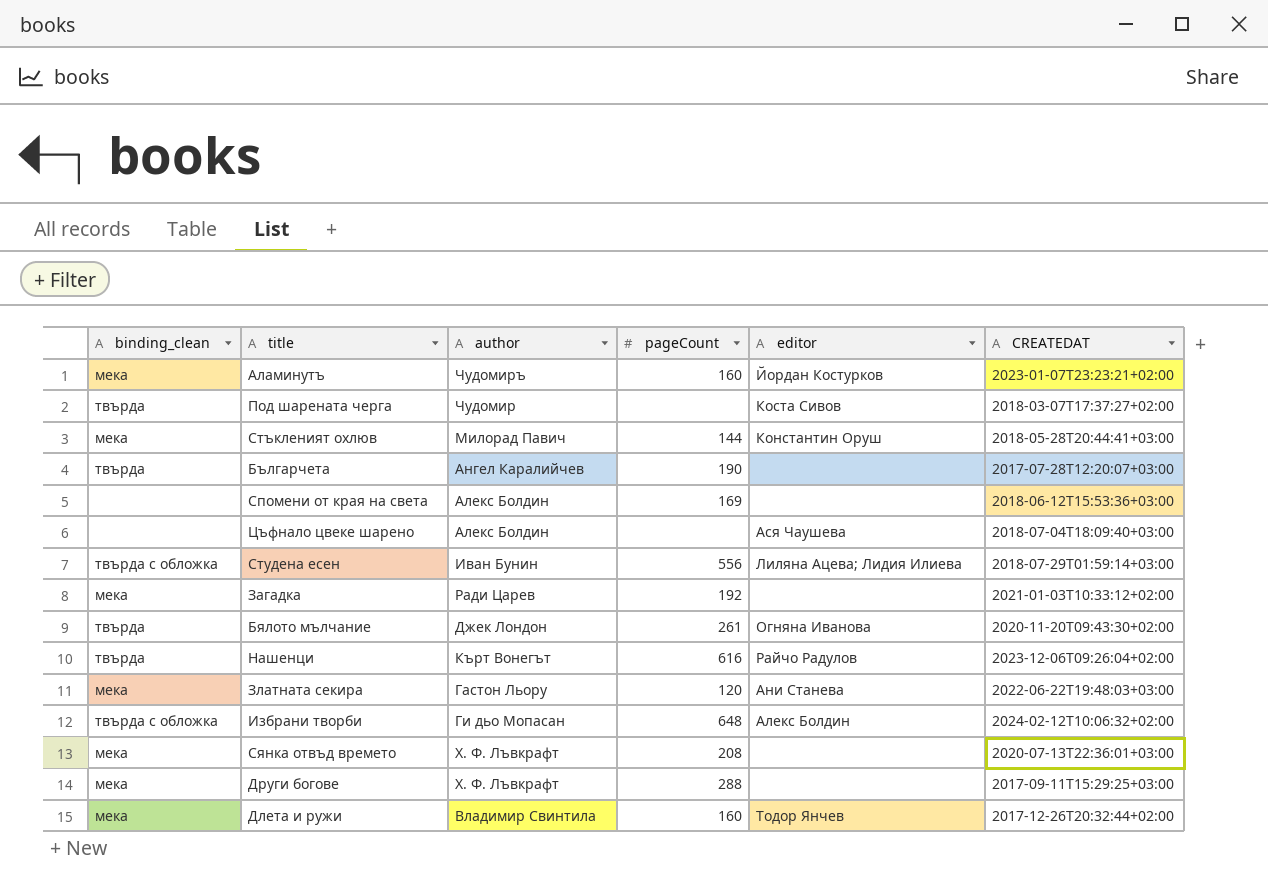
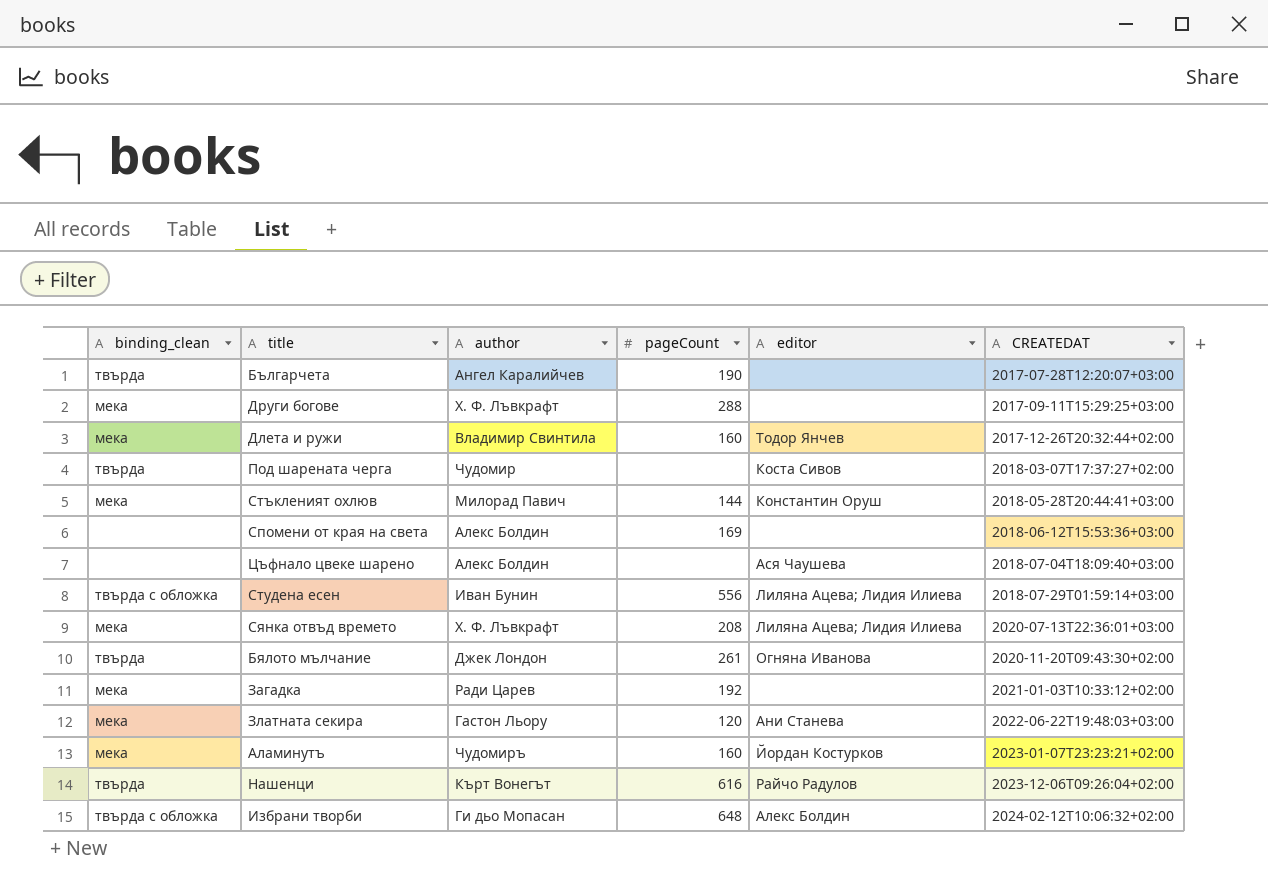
row order: none -> CREATEDAT ascending
Сянка отвъд времето | editor: none -> Лиляна Ацева; Лидия Илиева

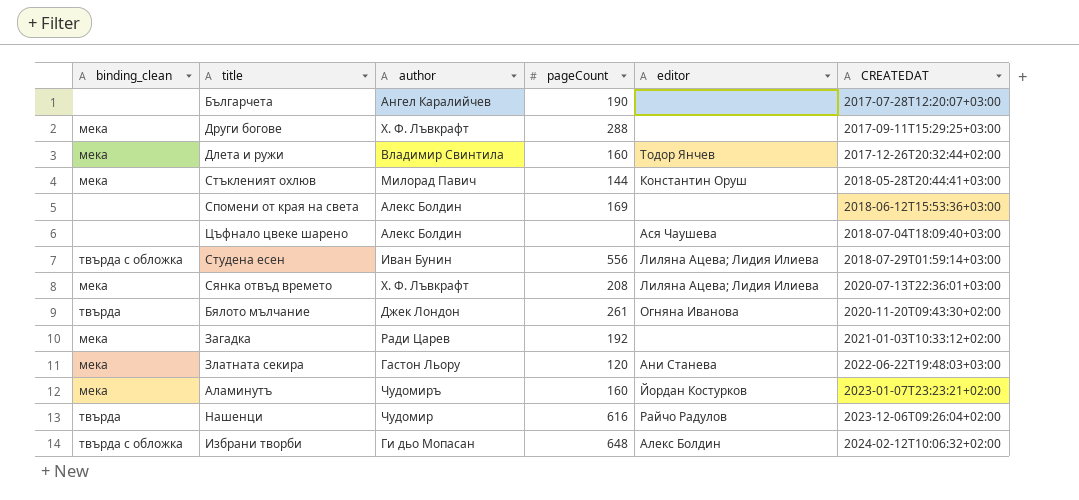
row Под шарената черга: твърда | Чудомир | none | Коста Сивов | 2018-03-07T17:37:27+02:00 -> none
Българчета | binding_clean: твърда -> none
Нашенци | author: Кърт Вонегът -> Чудомир

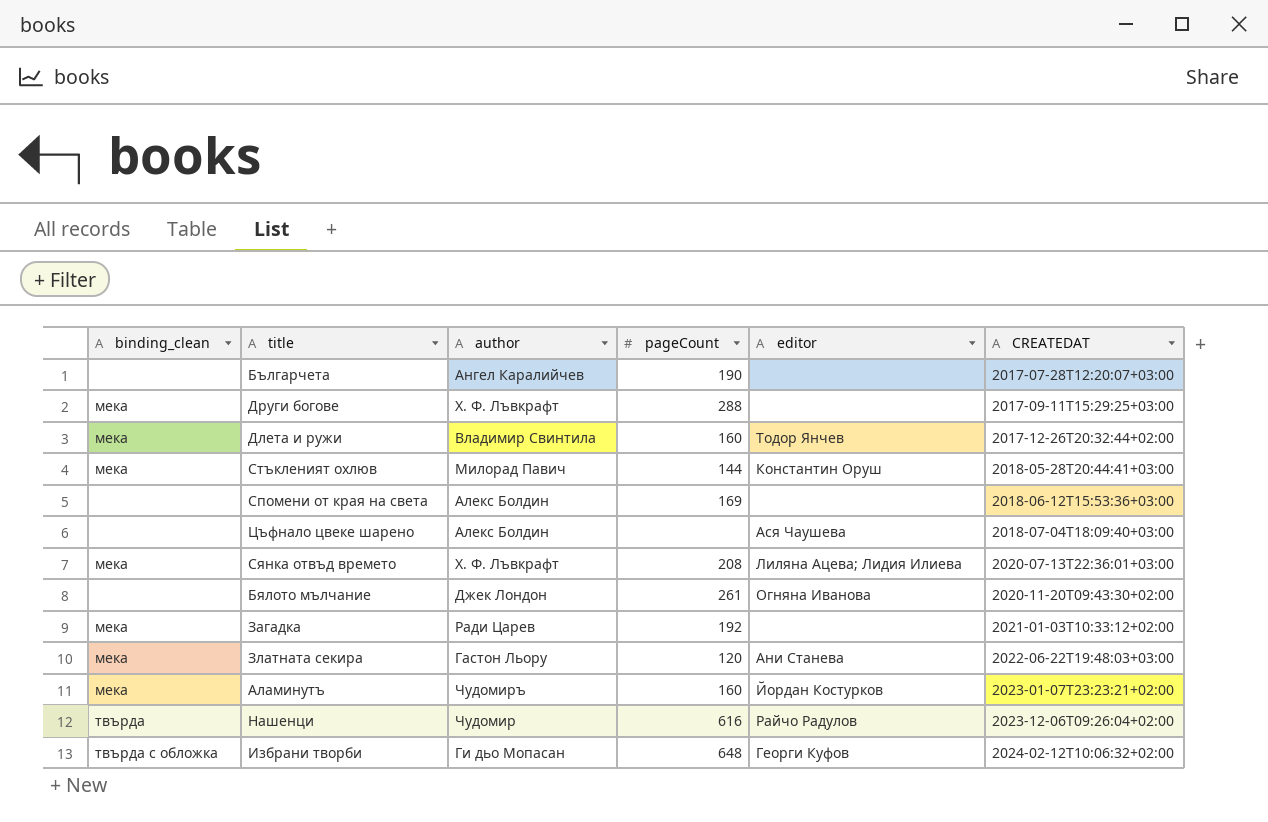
row Студена есен: твърда с обложка | Иван Бунин | 556 | Лиляна Ацева; Лидия Илиева | 2018-07-29T01:59:14+03:00 -> none
Бялото мълчание | binding_clean: твърда -> none
Избрани творби | editor: Алекс Болдин -> Георги Куфов

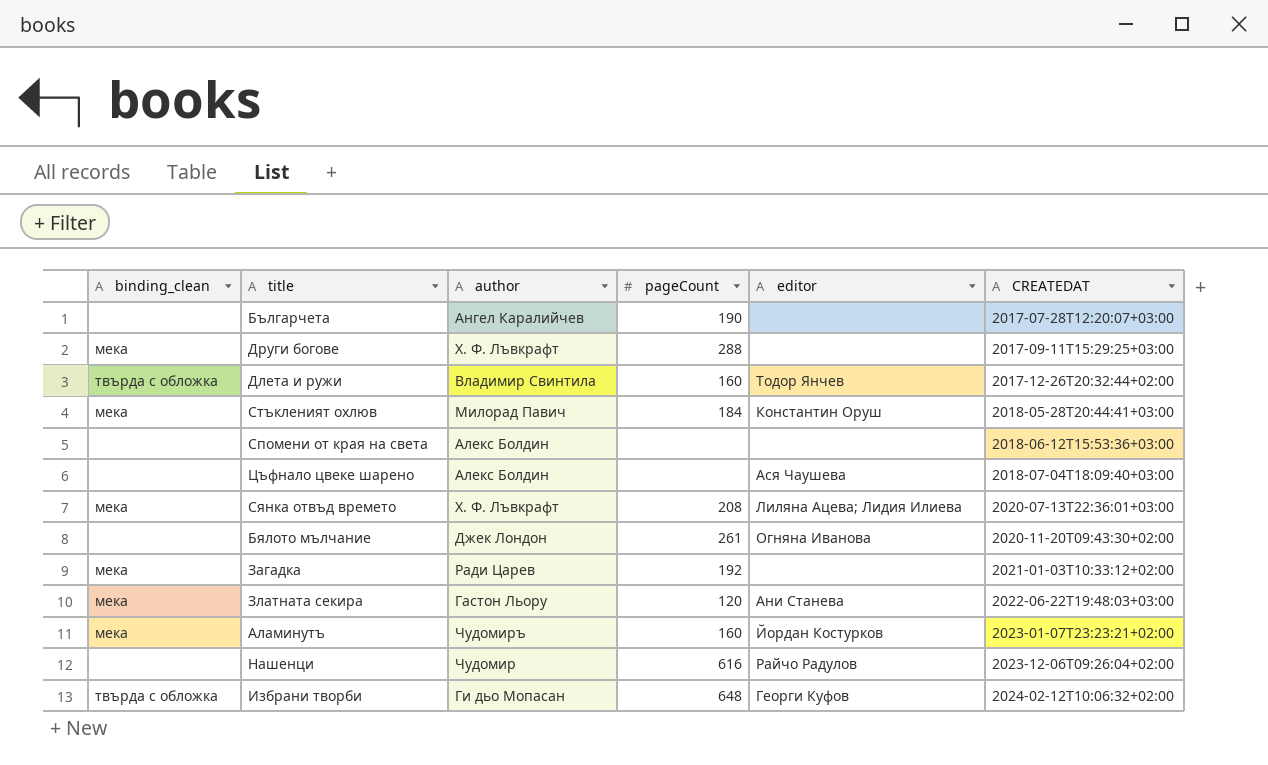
Длета и ружи | binding_clean: мека -> твърда с обложка
Стъкленият охлюв | pageCount: 144 -> 184
Спомени от края на света | pageCount: 169 -> none
Нашенци | binding_clean: твърда -> none

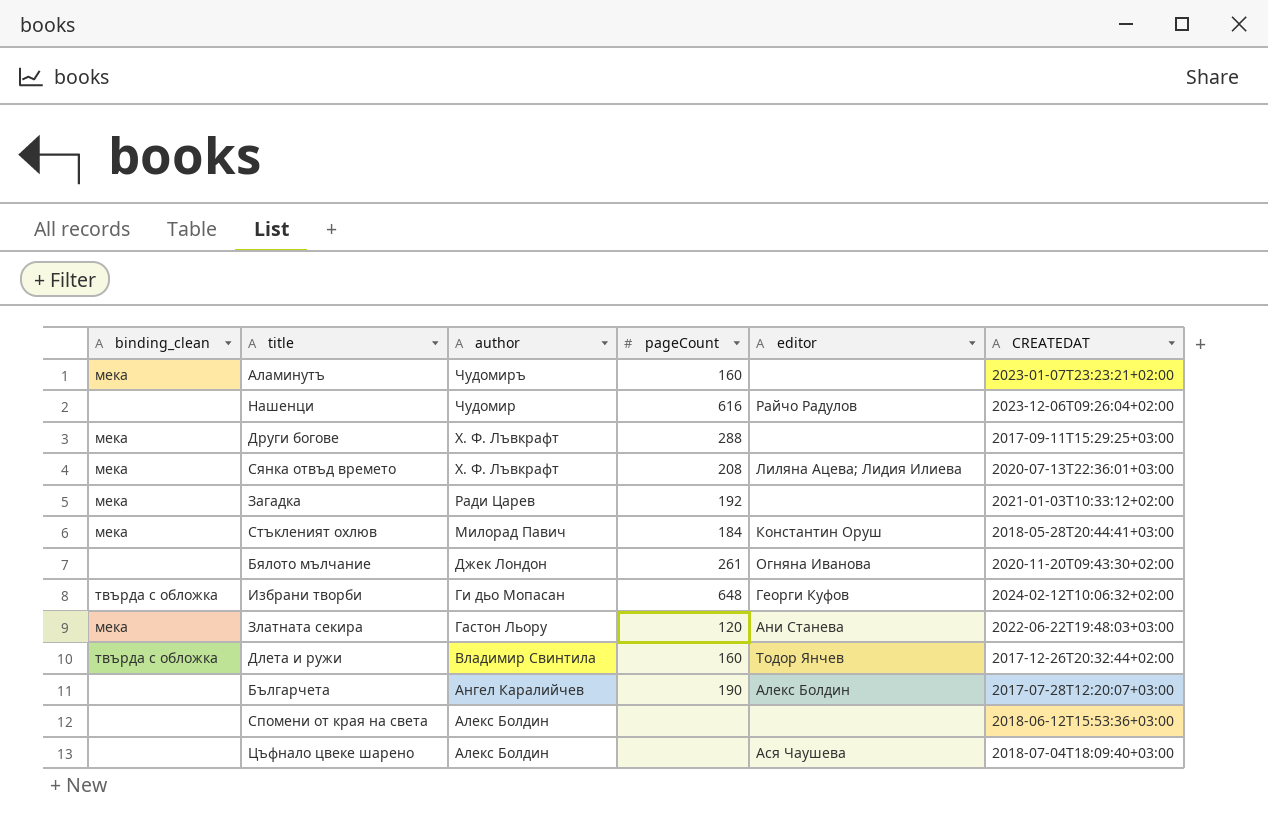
row order: CREATEDAT ascending -> author descending
Аламинутъ | editor: Йордан Костурков -> none
Българчета | editor: none -> Алекс Болдин

